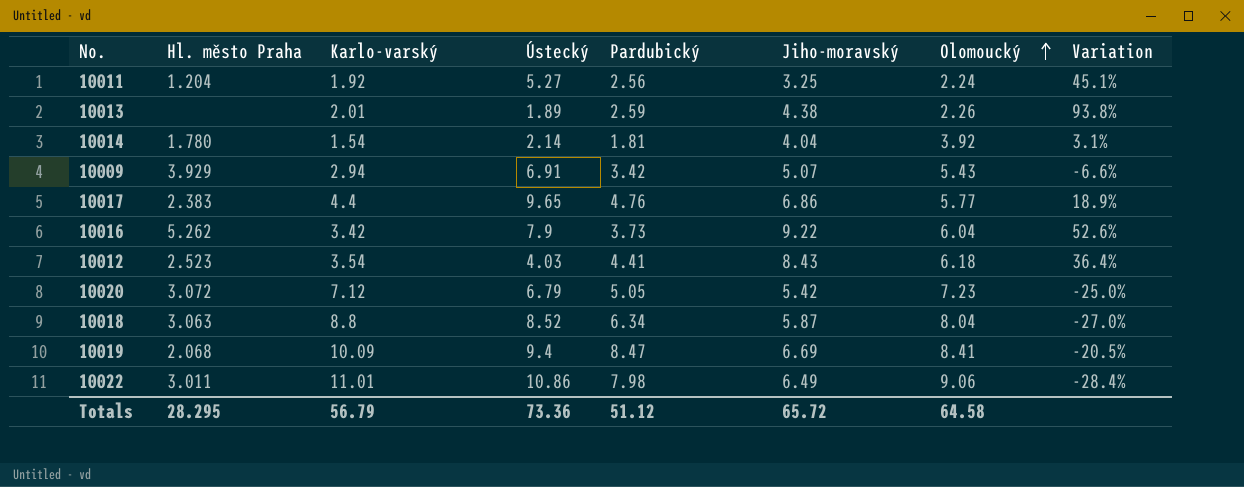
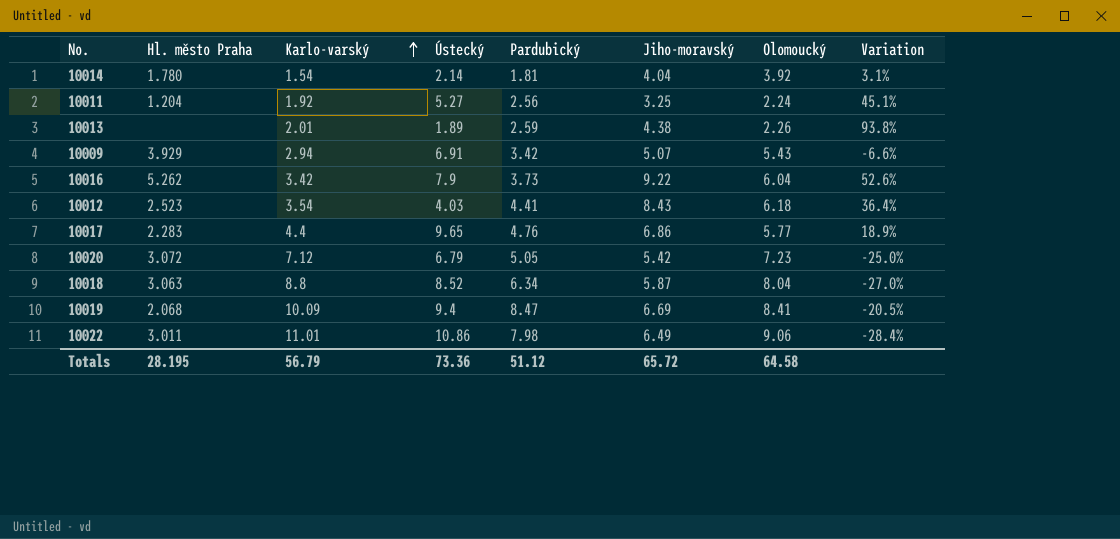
row order: Olomoucký ascending -> Karlo-varský ascending
10017 | Hl. město Praha: 2.383 -> 2.283
Totals | Hl. město Praha: 28.295 -> 28.195

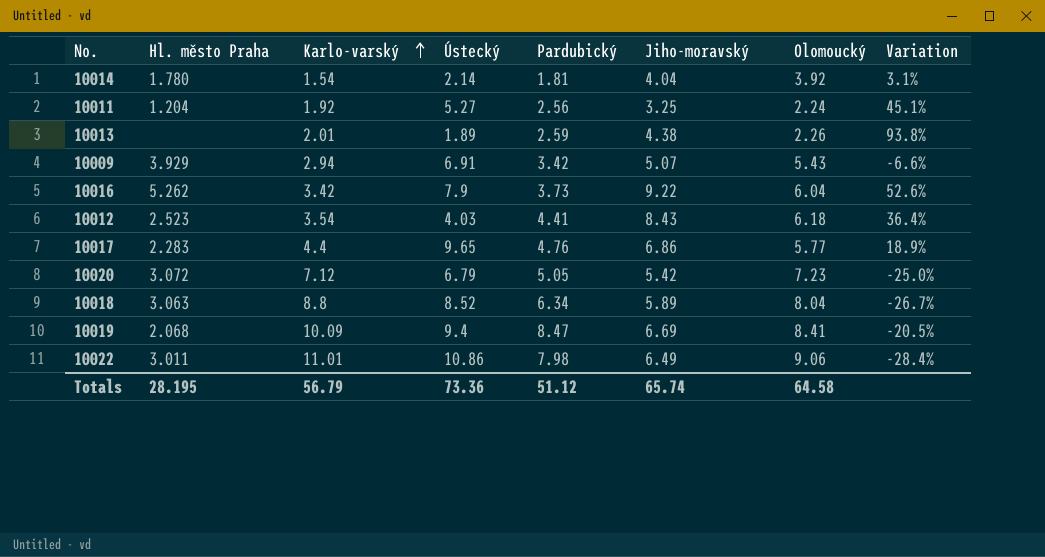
10018 | Jiho-moravský: 5.87 -> 5.89
10018 | Variation: -27.0% -> -26.7%
Totals | Jiho-moravský: 65.72 -> 65.74

